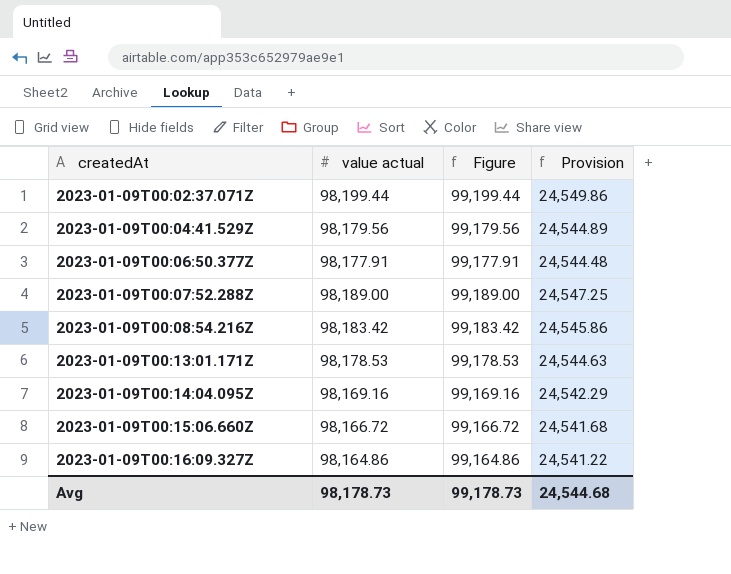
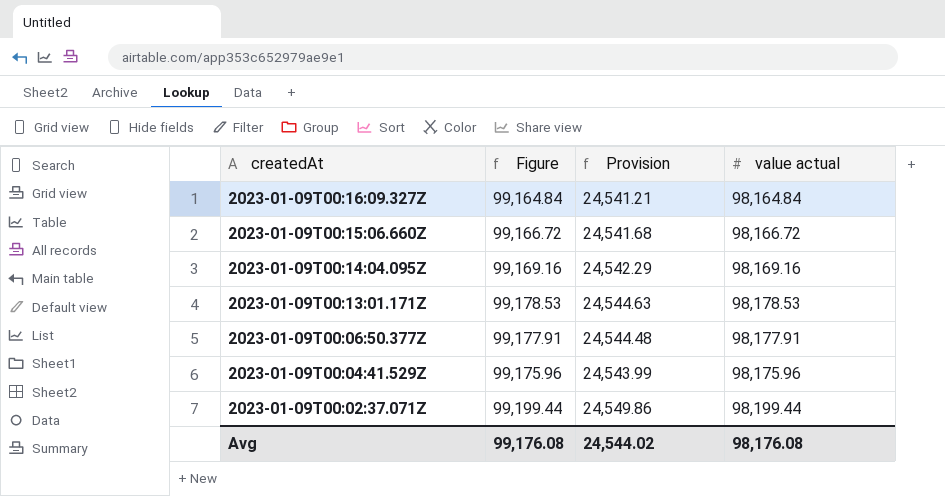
row order: createdAt ascending -> createdAt descending
column value actual | position: 2 -> 4
row 2023-01-09T00:07:52.288Z: 98,189.00 | 99,189.00 | 24,547.25 -> none
row 2023-01-09T00:08:54.216Z: 98,183.42 | 99,183.42 | 24,545.86 -> none
2023-01-09T00:16:09.327Z | Figure: 99,164.86 -> 99,164.84
2023-01-09T00:16:09.327Z | Provision: 24,541.22 -> 24,541.21
2023-01-09T00:16:09.327Z | value actual: 98,164.86 -> 98,164.84
2023-01-09T00:04:41.529Z | Figure: 99,179.56 -> 99,175.96
2023-01-09T00:04:41.529Z | Provision: 24,544.89 -> 24,543.99
2023-01-09T00:04:41.529Z | value actual: 98,179.56 -> 98,175.96
Avg | Figure: 99,178.73 -> 99,176.08
Avg | Provision: 24,544.68 -> 24,544.02
Avg | value actual: 98,178.73 -> 98,176.08

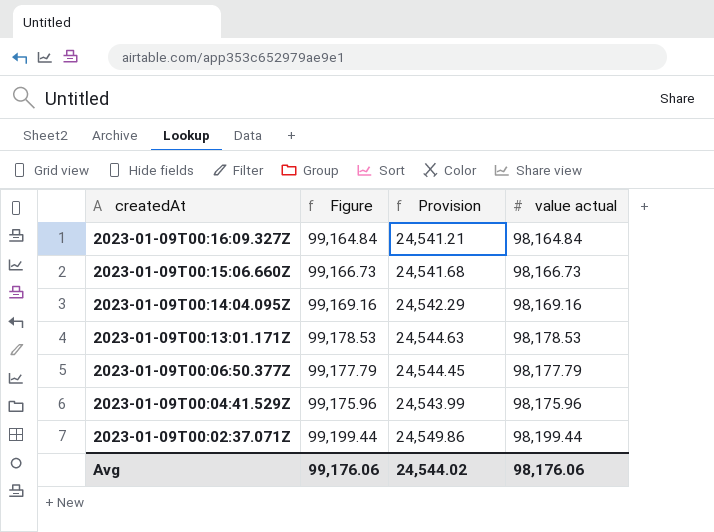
2023-01-09T00:15:06.660Z | Figure: 99,166.72 -> 99,166.73
2023-01-09T00:15:06.660Z | value actual: 98,166.72 -> 98,166.73
2023-01-09T00:06:50.377Z | Figure: 99,177.91 -> 99,177.79
2023-01-09T00:06:50.377Z | Provision: 24,544.48 -> 24,544.45
2023-01-09T00:06:50.377Z | value actual: 98,177.91 -> 98,177.79
Avg | Figure: 99,176.08 -> 99,176.06
Avg | value actual: 98,176.08 -> 98,176.06

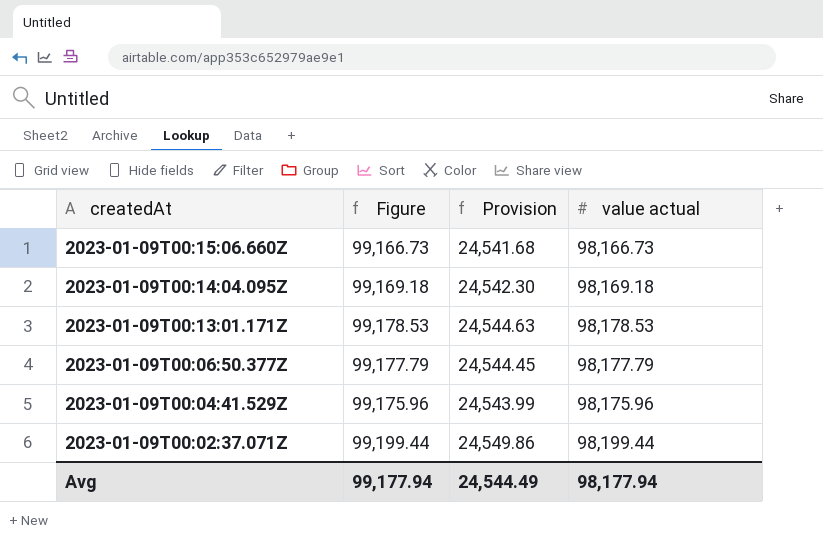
row 2023-01-09T00:16:09.327Z: 99,164.84 | 24,541.21 | 98,164.84 -> none
2023-01-09T00:14:04.095Z | Figure: 99,169.16 -> 99,169.18
2023-01-09T00:14:04.095Z | Provision: 24,542.29 -> 24,542.30
2023-01-09T00:14:04.095Z | value actual: 98,169.16 -> 98,169.18
Avg | Figure: 99,176.06 -> 99,177.94
Avg | Provision: 24,544.02 -> 24,544.49
Avg | value actual: 98,176.06 -> 98,177.94

